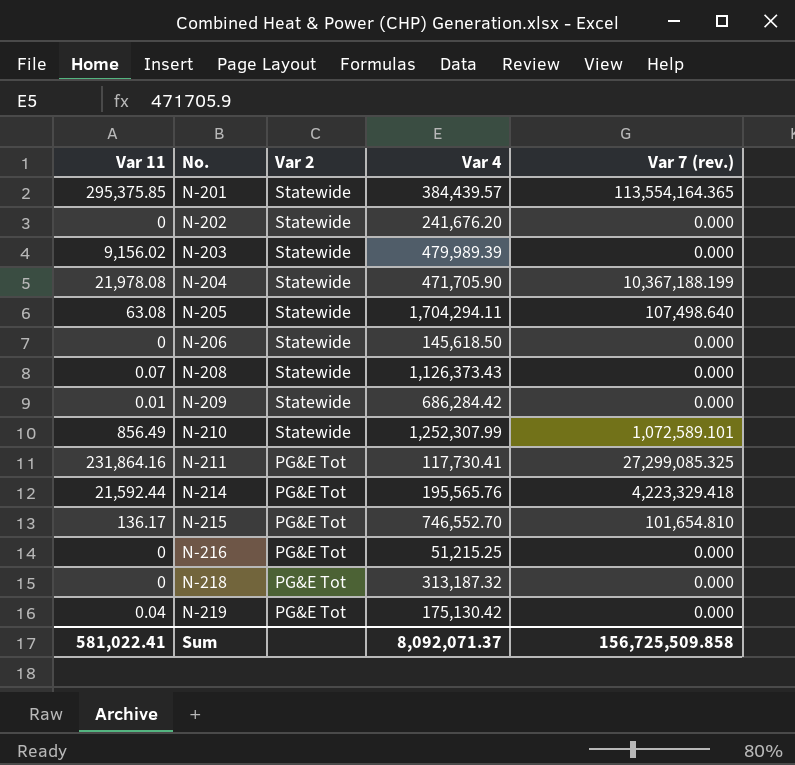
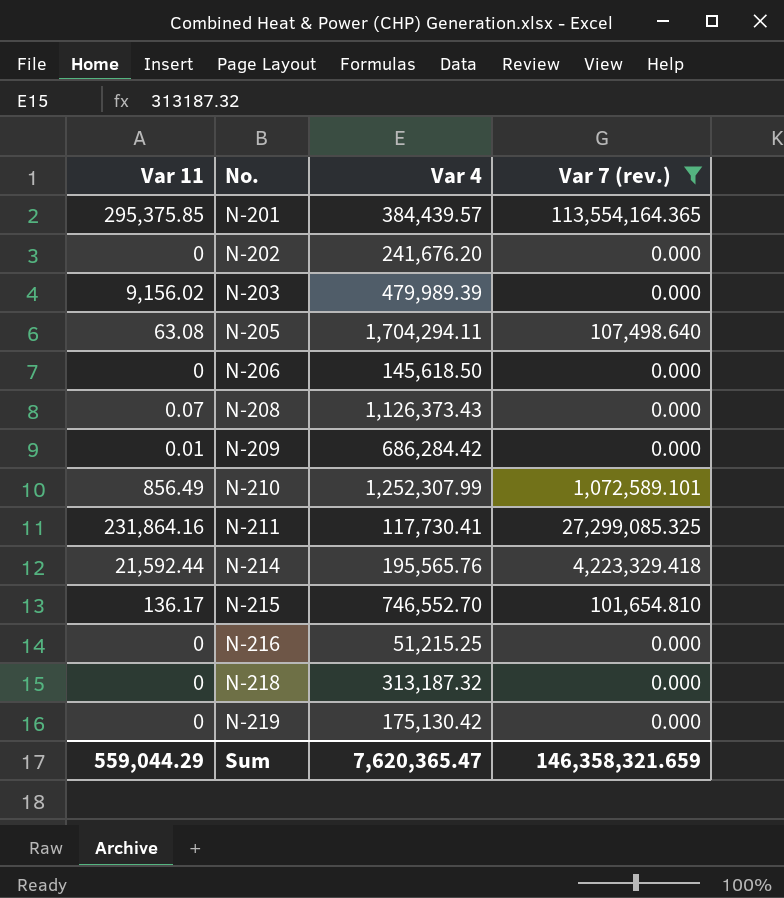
filter: none -> Var 7 (rev.) != 10,367,188.199
column Var 2 | position: 3 -> none
N-219 | Var 11: 0.04 -> 0
Sum | Var 11: 581,022.41 -> 559,044.29
Sum | Var 4: 8,092,071.37 -> 7,620,365.47
Sum | Var 7 (rev.): 156,725,509.858 -> 146,358,321.659

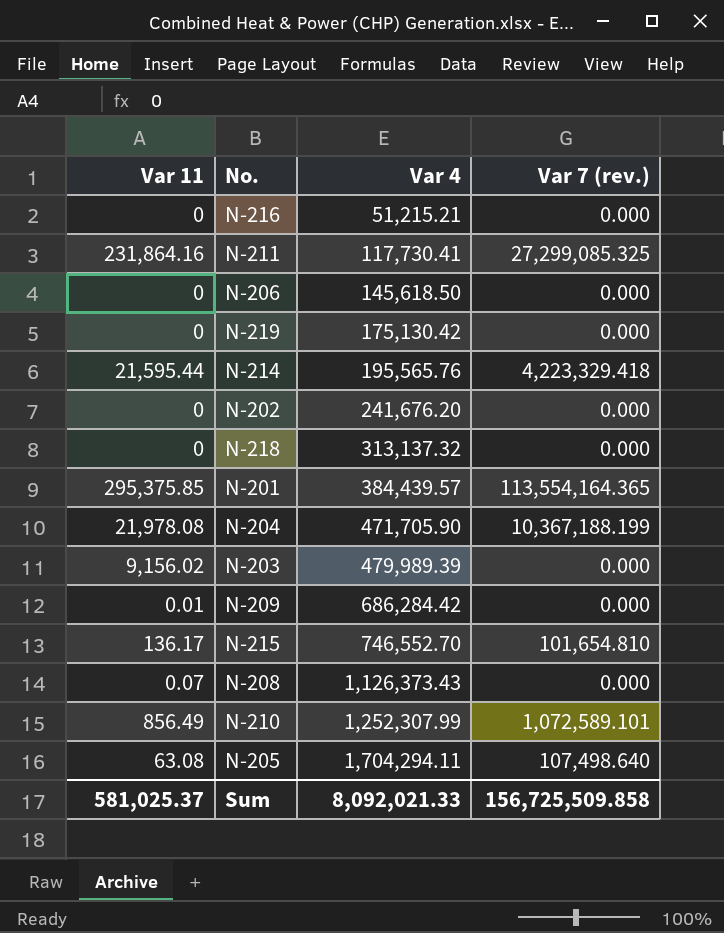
filter: Var 7 (rev.) != 10,367,188.199 -> none
row order: No. ascending -> Var 4 ascending
N-216 | Var 4: 51,215.25 -> 51,215.21
N-214 | Var 11: 21,592.44 -> 21,595.44
N-218 | Var 4: 313,187.32 -> 313,137.32
Sum | Var 11: 559,044.29 -> 581,025.37
Sum | Var 4: 7,620,365.47 -> 8,092,021.33
Sum | Var 7 (rev.): 146,358,321.659 -> 156,725,509.858

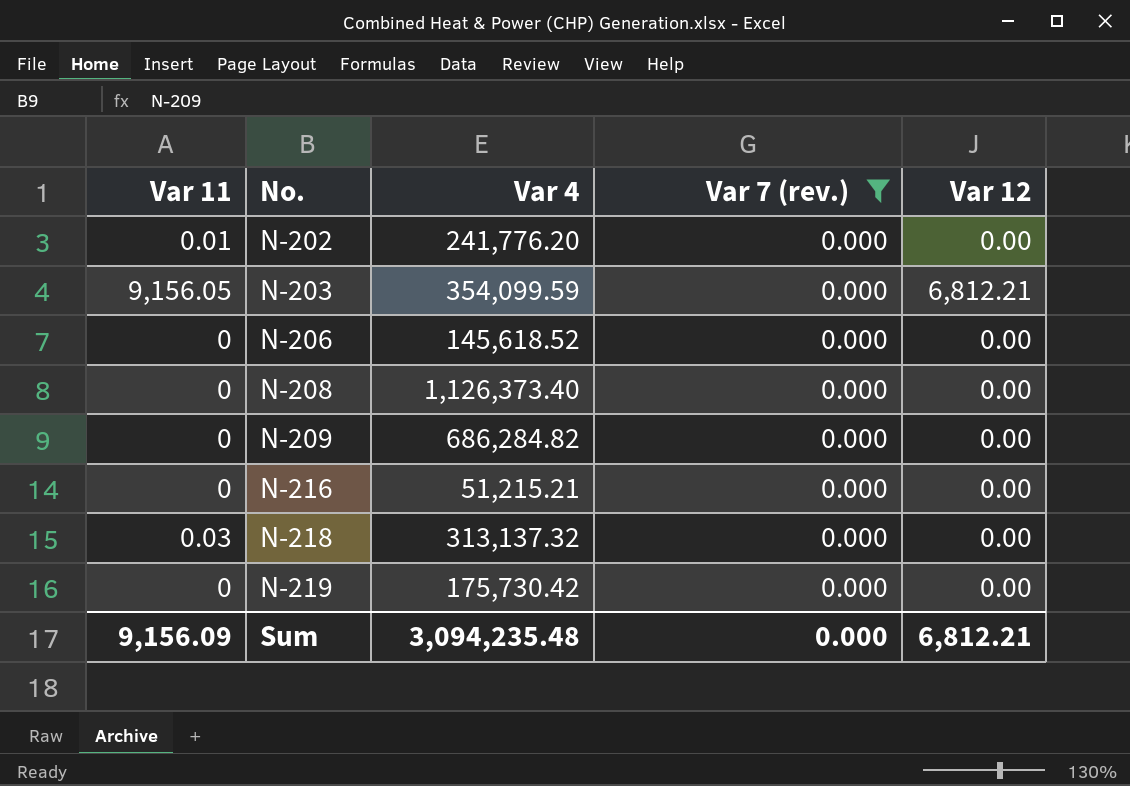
filter: none -> Var 7 (rev.) = 0.000
row order: Var 4 ascending -> No. ascending
column Var 12 | position: none -> 5
N-202 | Var 11: 0 -> 0.01
N-202 | Var 4: 241,676.20 -> 241,776.20
N-203 | Var 11: 9,156.02 -> 9,156.05
N-203 | Var 4: 479,989.39 -> 354,099.59
N-206 | Var 4: 145,618.50 -> 145,618.52
N-208 | Var 11: 0.07 -> 0
N-208 | Var 4: 1,126,373.43 -> 1,126,373.40
N-209 | Var 11: 0.01 -> 0
N-209 | Var 4: 686,284.42 -> 686,284.82
N-218 | Var 11: 0 -> 0.03
N-219 | Var 4: 175,130.42 -> 175,730.42
Sum | Var 11: 581,025.37 -> 9,156.09
Sum | Var 4: 8,092,021.33 -> 3,094,235.48
Sum | Var 7 (rev.): 156,725,509.858 -> 0.000

